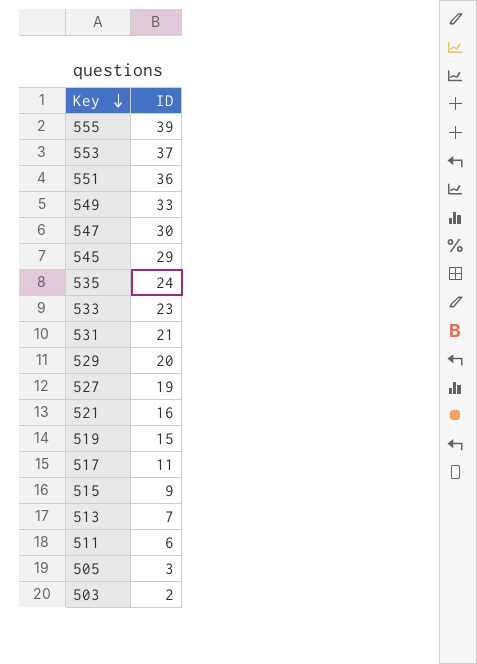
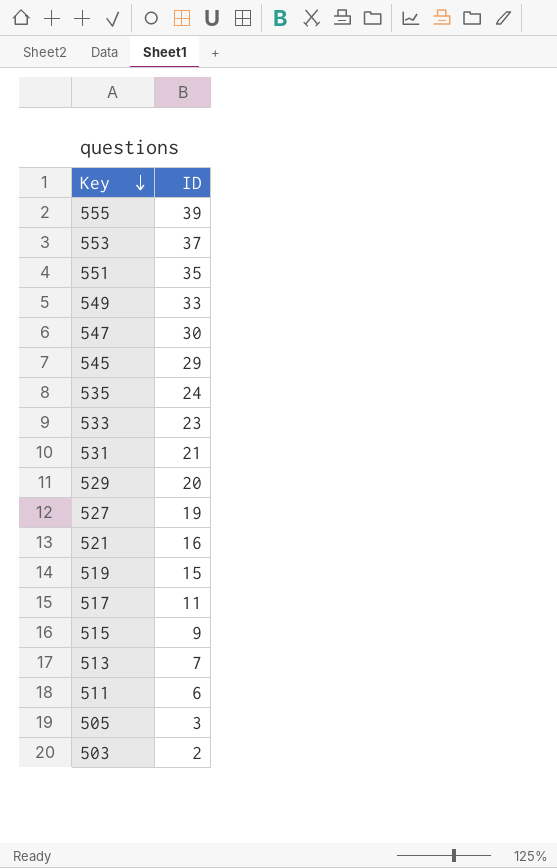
551 | ID: 36 -> 35

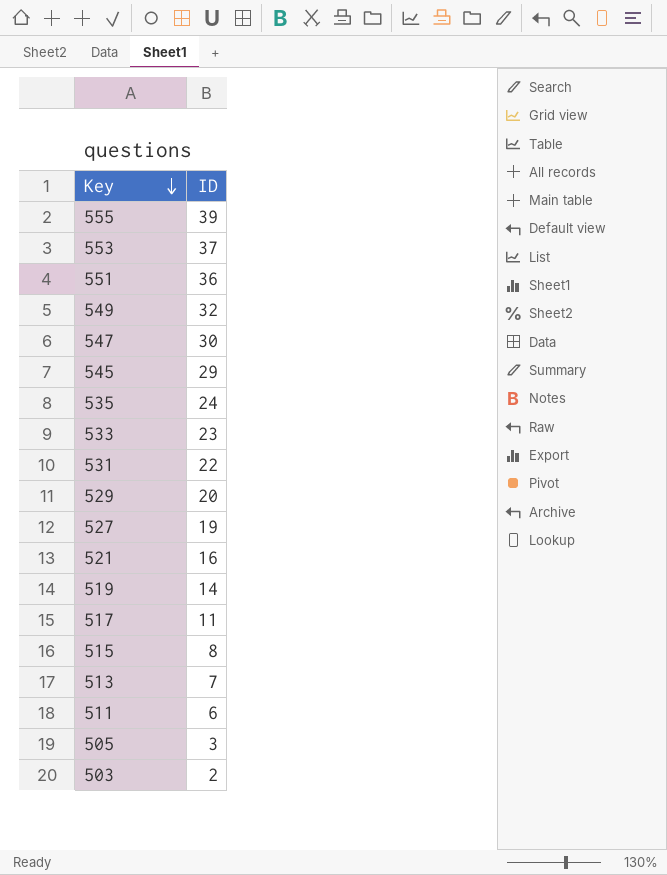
551 | ID: 35 -> 36
549 | ID: 33 -> 32
531 | ID: 21 -> 22
519 | ID: 15 -> 14
515 | ID: 9 -> 8

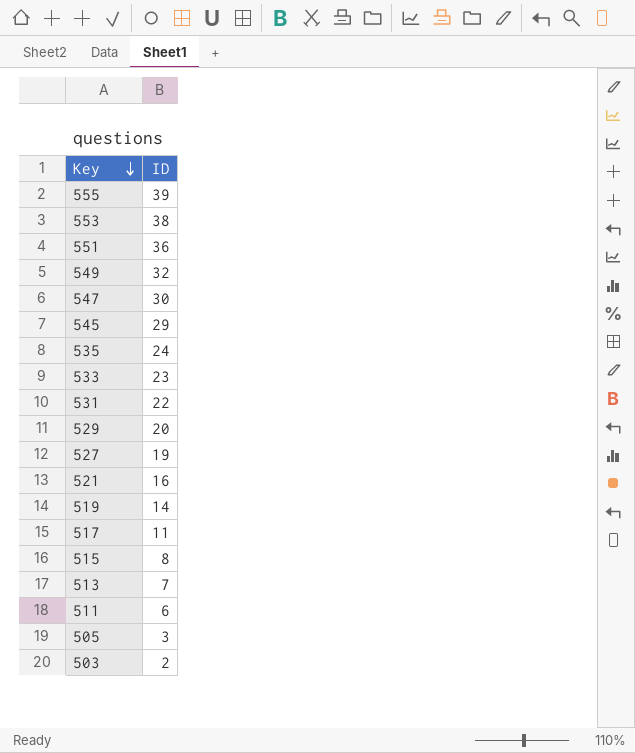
553 | ID: 37 -> 38

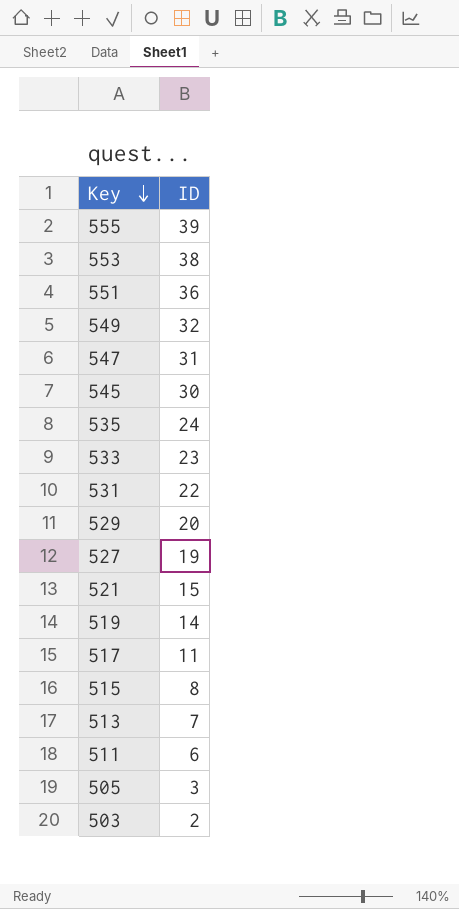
547 | ID: 30 -> 31
545 | ID: 29 -> 30
521 | ID: 16 -> 15

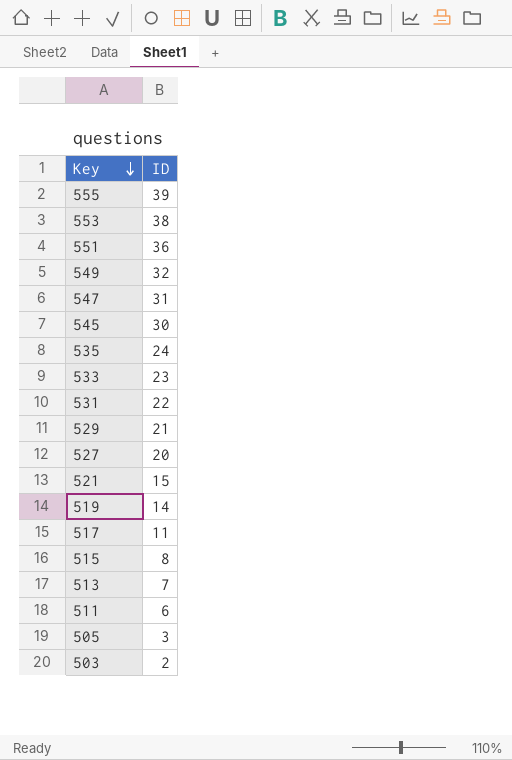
529 | ID: 20 -> 21
527 | ID: 19 -> 20

